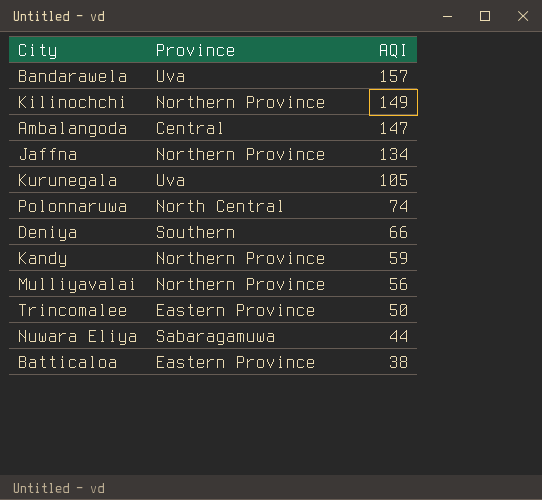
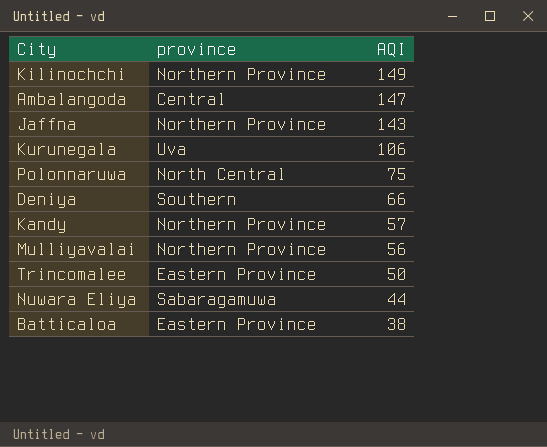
column name: Province -> province
row Bandarawela: Uva | 157 -> none
Jaffna | AQI: 134 -> 143
Kurunegala | AQI: 105 -> 106
Polonnaruwa | AQI: 74 -> 75
Kandy | AQI: 59 -> 57

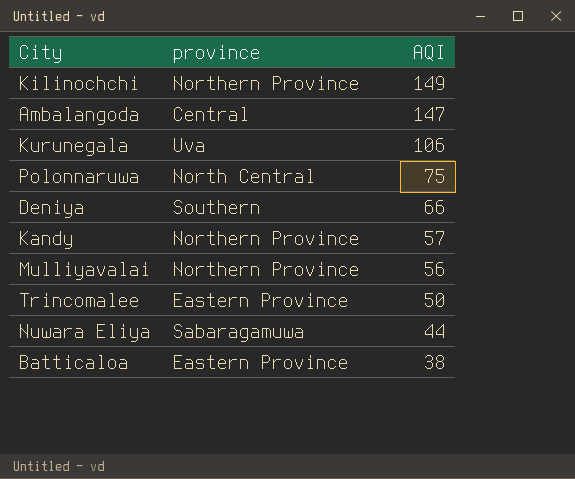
row Jaffna: Northern Province | 143 -> none

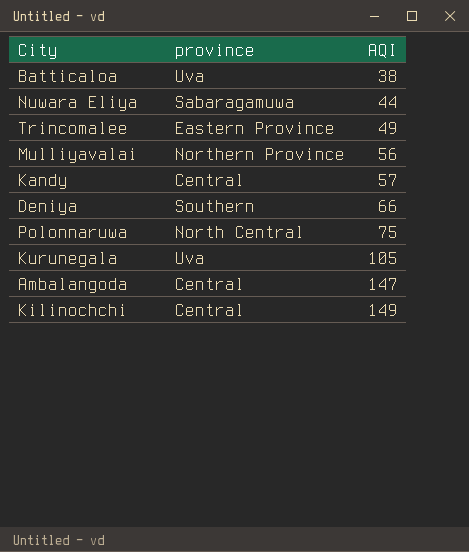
row order: AQI descending -> AQI ascending
Batticaloa | province: Eastern Province -> Uva
Trincomalee | AQI: 50 -> 49
Kandy | province: Northern Province -> Central
Kurunegala | AQI: 106 -> 105
Kilinochchi | province: Northern Province -> Central

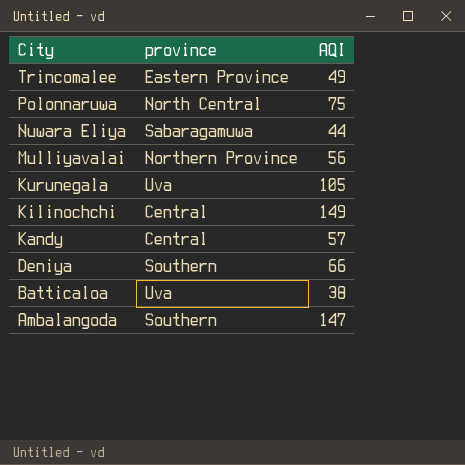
row order: AQI ascending -> City descending
Ambalangoda | province: Central -> Southern

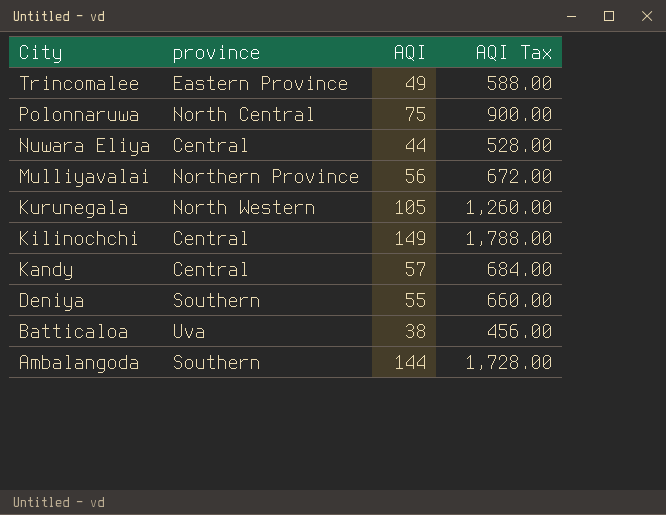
column AQI Tax | formula: none -> [AQI] * 12
Nuwara Eliya | province: Sabaragamuwa -> Central
Kurunegala | province: Uva -> North Western
Deniya | AQI: 66 -> 55
Ambalangoda | AQI: 147 -> 144

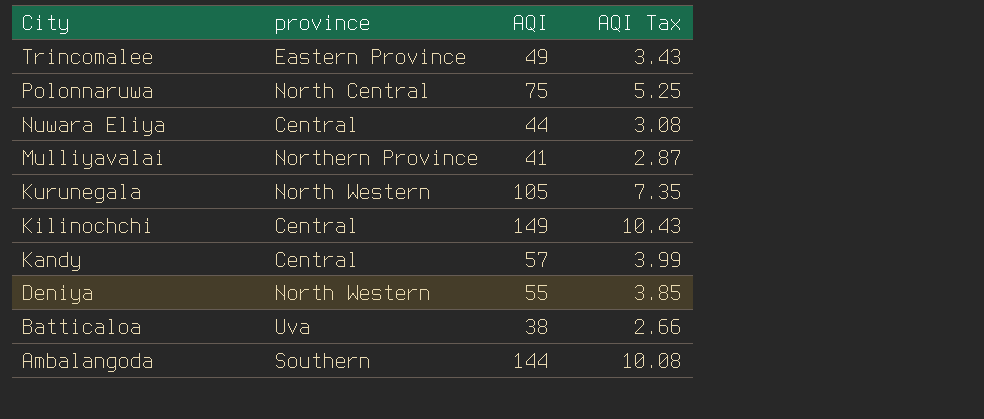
column AQI Tax | formula: [AQI] * 12 -> [AQI] * 0.07
Mulliyavalai | AQI: 56 -> 41
Deniya | province: Southern -> North Western

